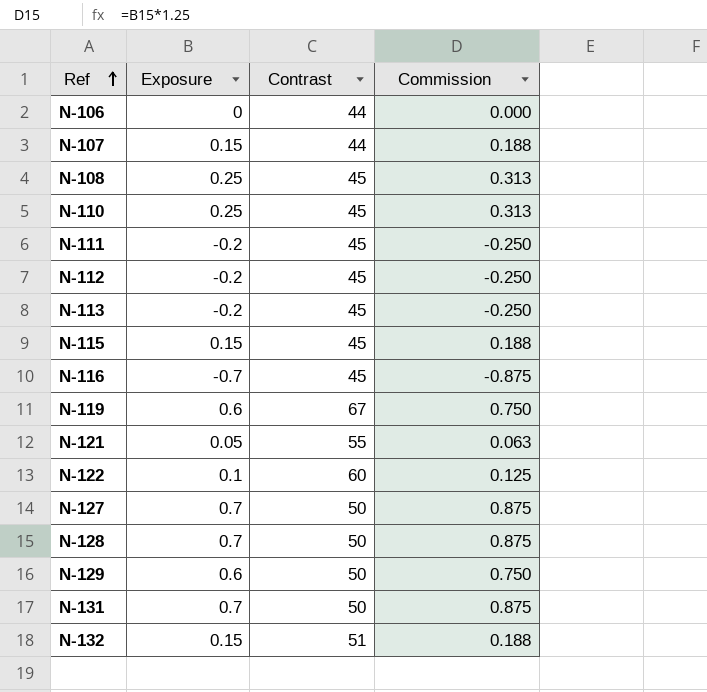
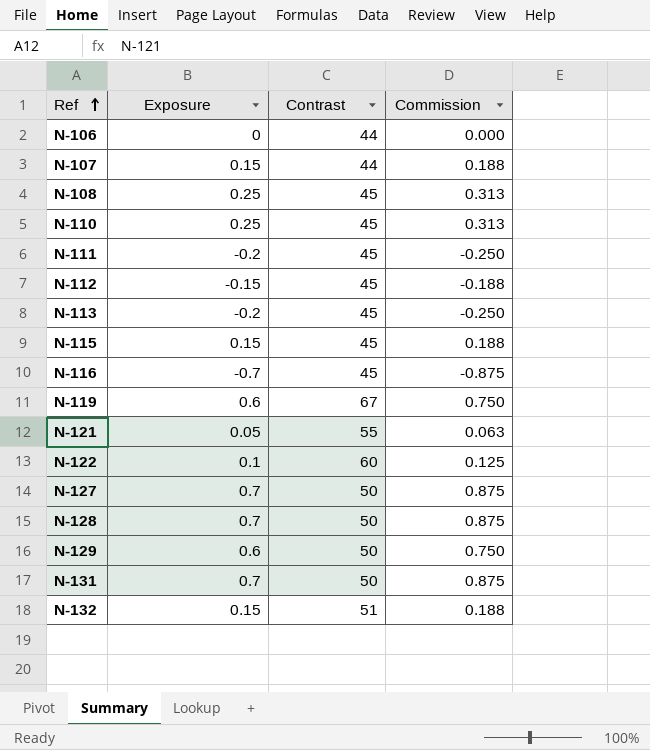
N-112 | Exposure: -0.2 -> -0.15
N-112 | Commission: -0.250 -> -0.188

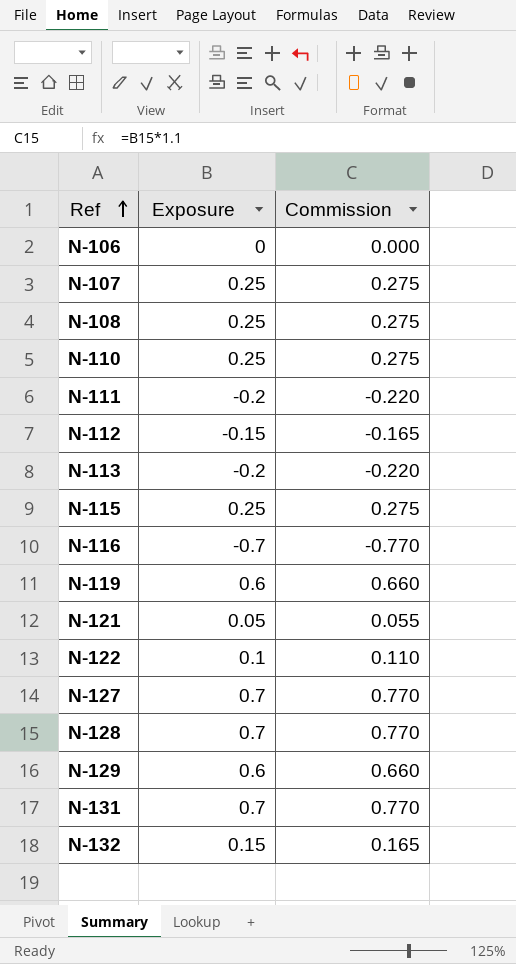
column Contrast | position: 3 -> none
column Commission | formula: [Exposure] * 1.25 -> [Exposure] * 1.1
N-107 | Exposure: 0.15 -> 0.25
N-115 | Exposure: 0.15 -> 0.25

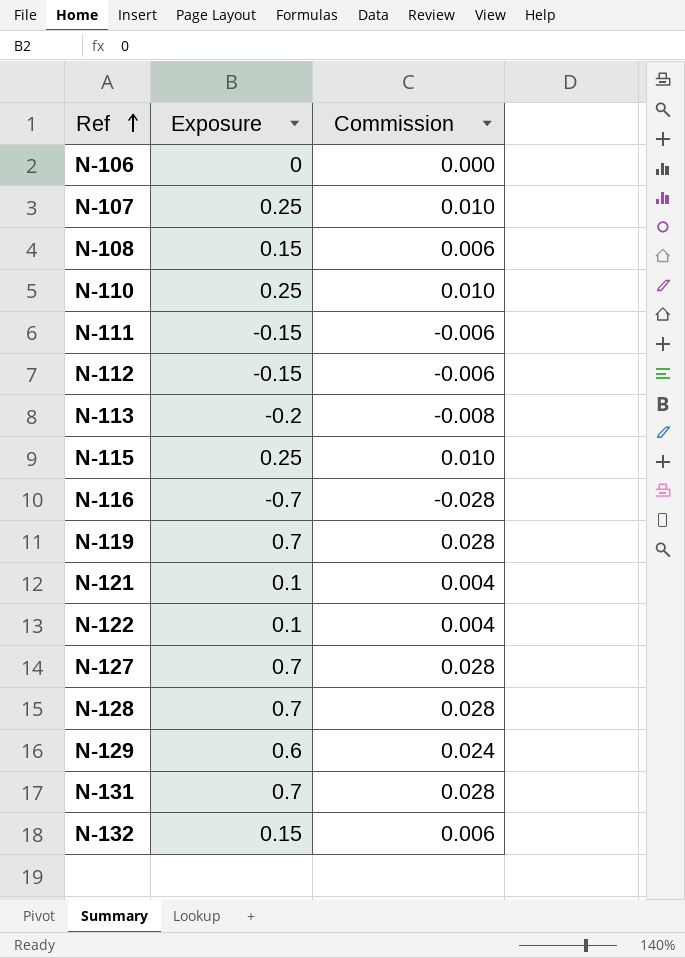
column Commission | formula: [Exposure] * 1.1 -> [Exposure] * 0.04
N-108 | Exposure: 0.25 -> 0.15
N-111 | Exposure: -0.2 -> -0.15
N-119 | Exposure: 0.6 -> 0.7
N-121 | Exposure: 0.05 -> 0.1

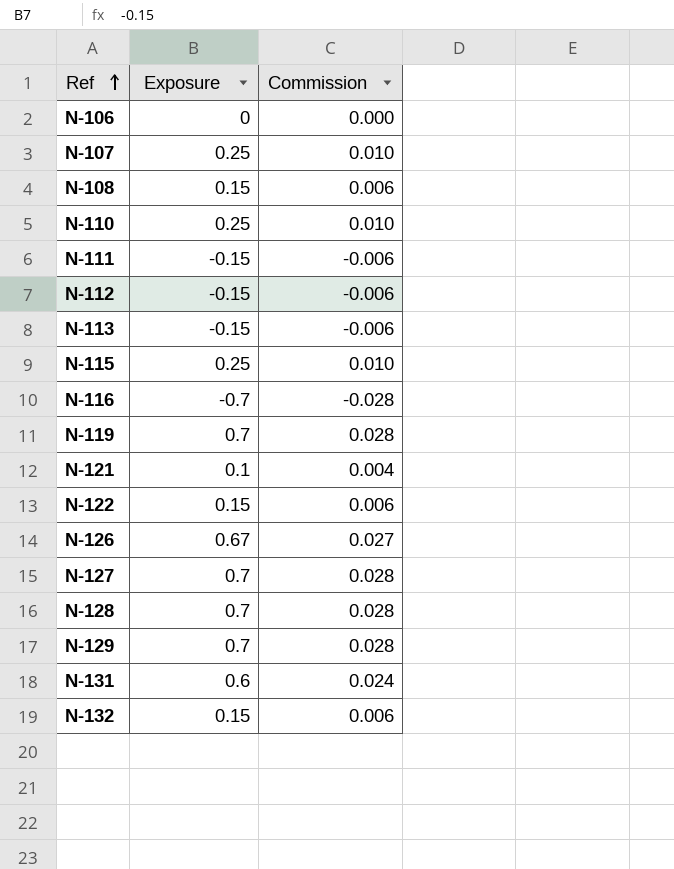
N-113 | Exposure: -0.2 -> -0.15
N-113 | Commission: -0.008 -> -0.006
N-122 | Exposure: 0.1 -> 0.15
N-122 | Commission: 0.004 -> 0.006
row N-126: none -> 0.67 | 0.027
N-129 | Exposure: 0.6 -> 0.7
N-129 | Commission: 0.024 -> 0.028
N-131 | Exposure: 0.7 -> 0.6
N-131 | Commission: 0.028 -> 0.024

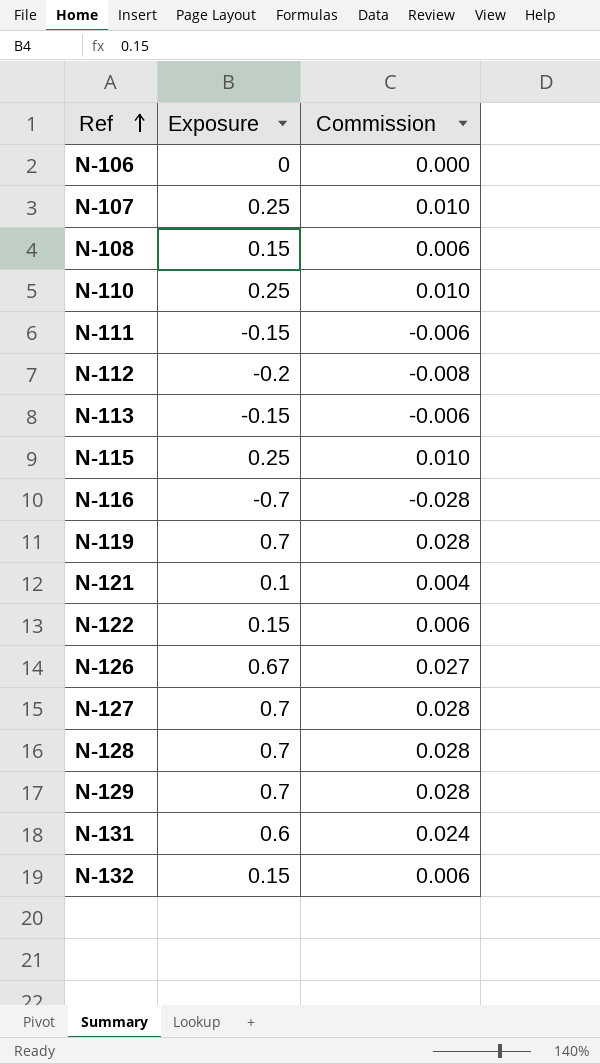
N-112 | Exposure: -0.15 -> -0.2
N-112 | Commission: -0.006 -> -0.008

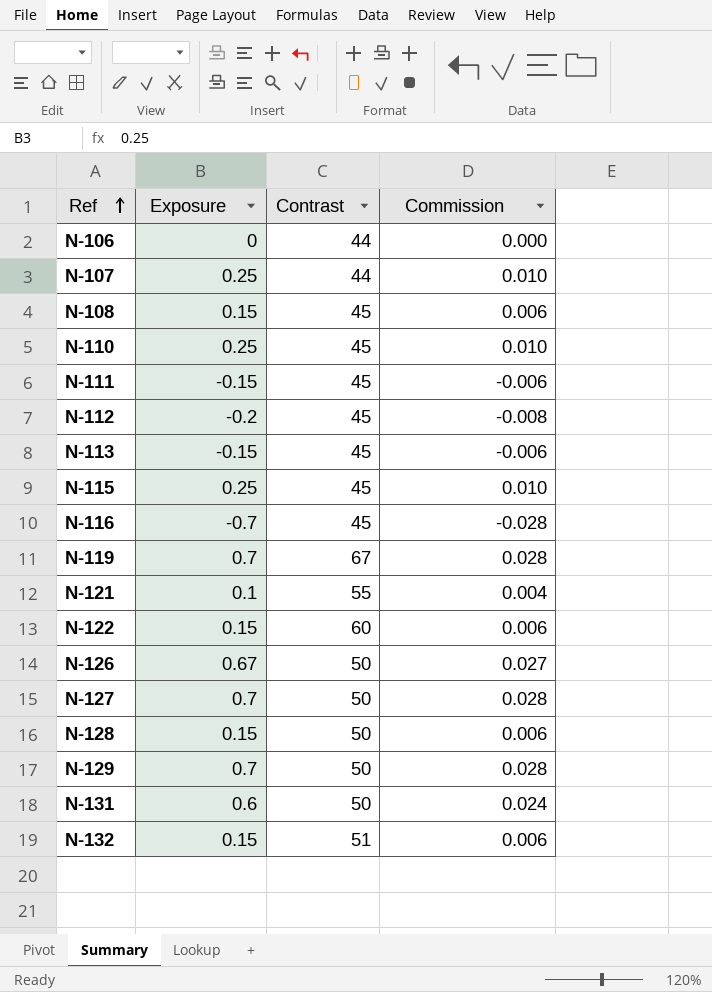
column Contrast | position: none -> 3
N-128 | Exposure: 0.7 -> 0.15
N-128 | Commission: 0.028 -> 0.006

